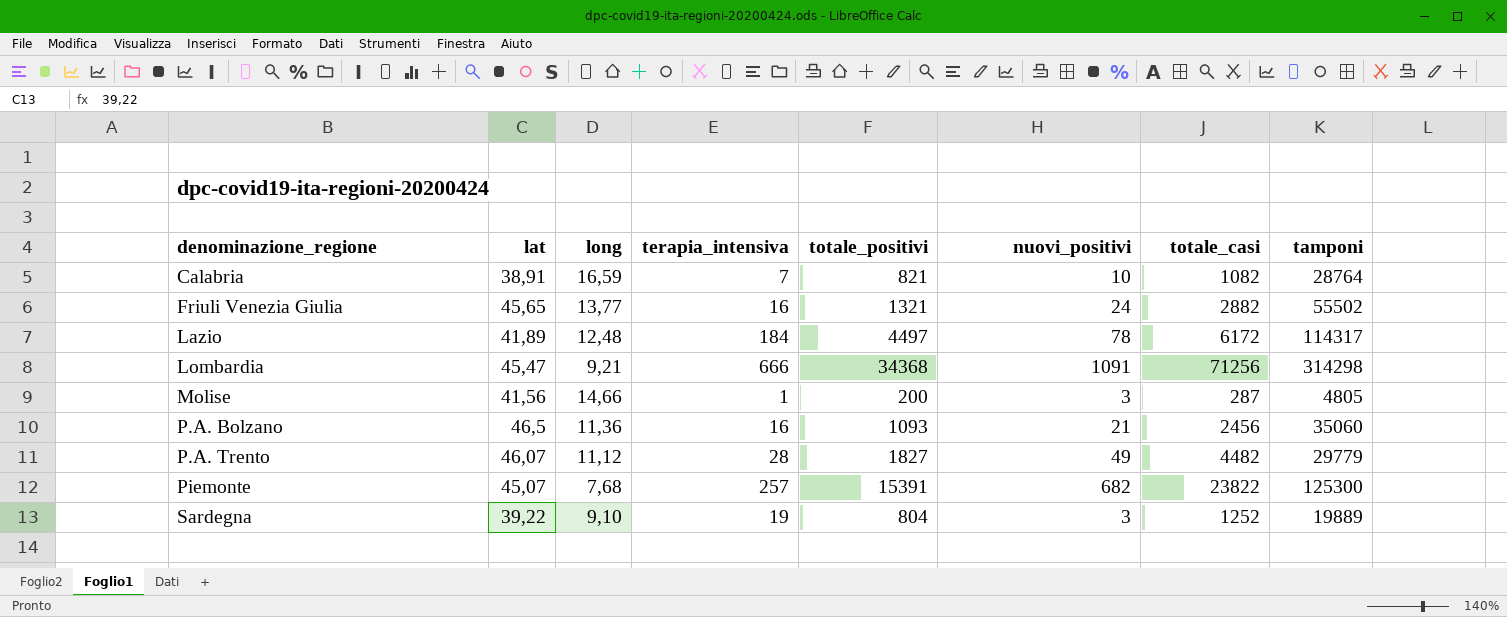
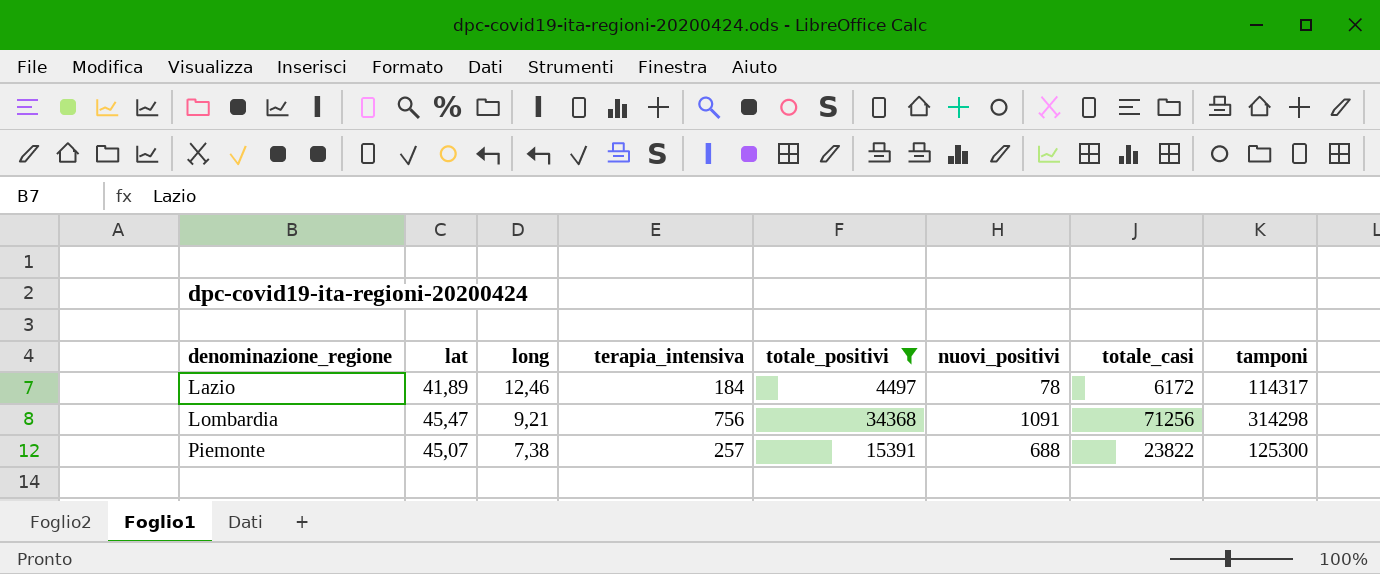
filter: none -> totale_positivi >= 4497
Lazio | long: 12,48 -> 12,46
Lombardia | terapia_intensiva: 666 -> 756
Piemonte | long: 7,68 -> 7,38
Piemonte | nuovi_positivi: 682 -> 688

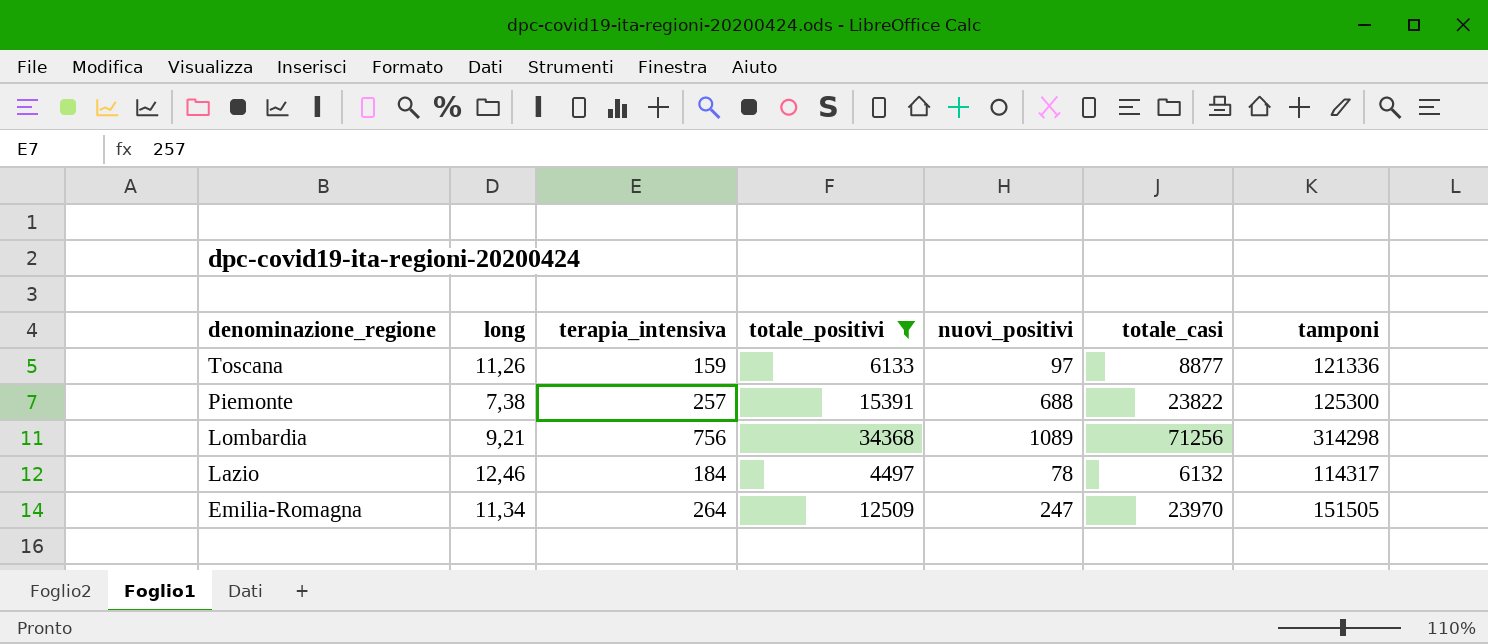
row order: denominazione_regione ascending -> denominazione_regione descending
column lat | position: 2 -> none
row Toscana: none -> 11,26 | 159 | 6133 | 97 | 8877 | 121336
Lombardia | nuovi_positivi: 1091 -> 1089
Lazio | totale_casi: 6172 -> 6132
row Emilia-Romagna: none -> 11,34 | 264 | 12509 | 247 | 23970 | 151505

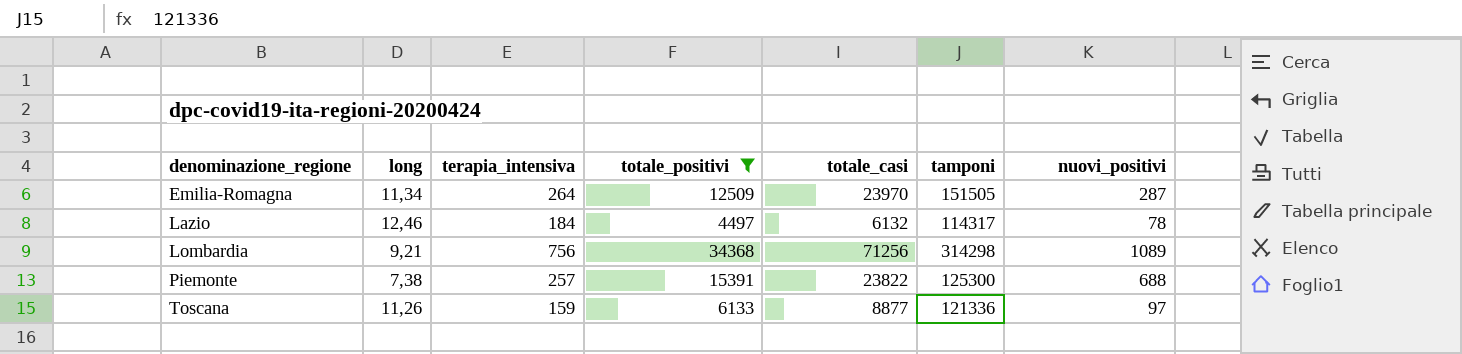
row order: denominazione_regione descending -> denominazione_regione ascending
column nuovi_positivi | position: 5 -> 7
Emilia-Romagna | nuovi_positivi: 247 -> 287

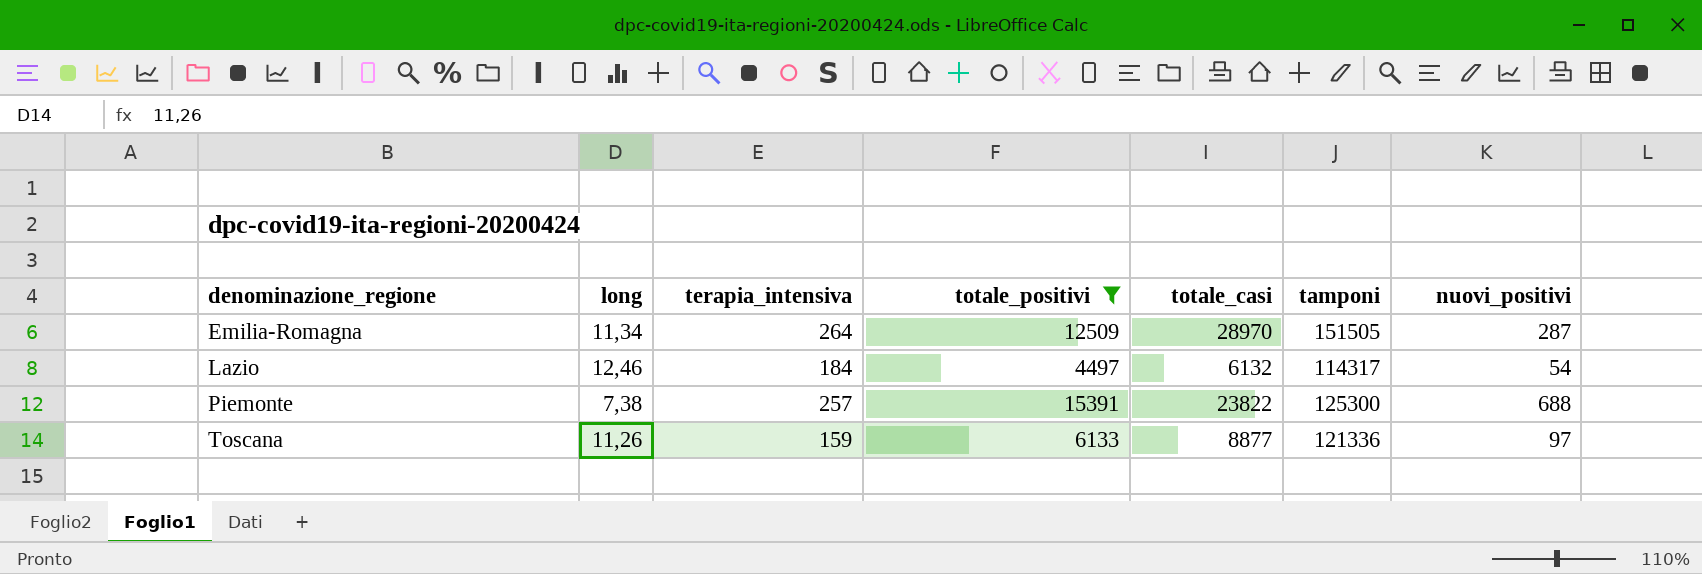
row Lombardia: 9,21 | 756 | 34368 | 71256 | 314298 | 1089 -> none
Emilia-Romagna | totale_casi: 23970 -> 28970
Lazio | nuovi_positivi: 78 -> 54

